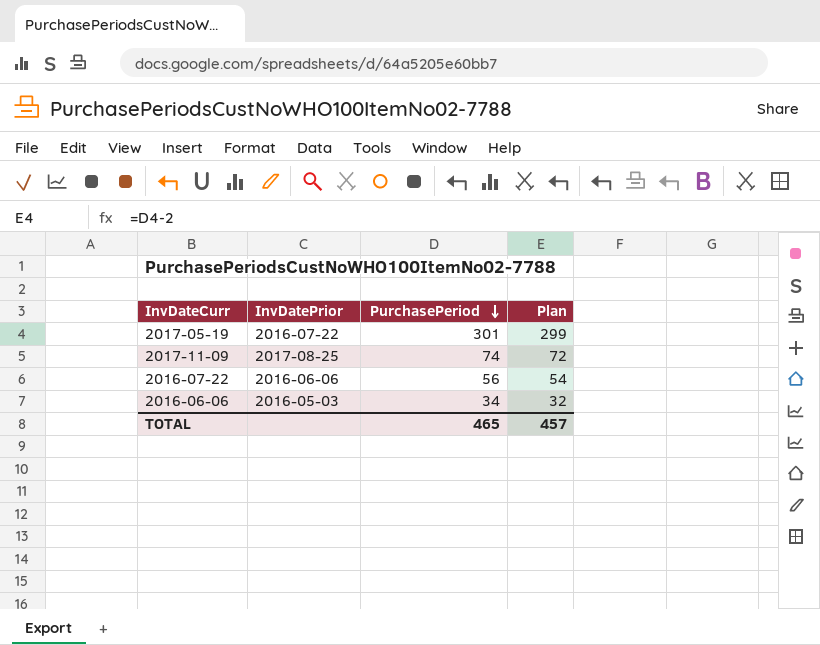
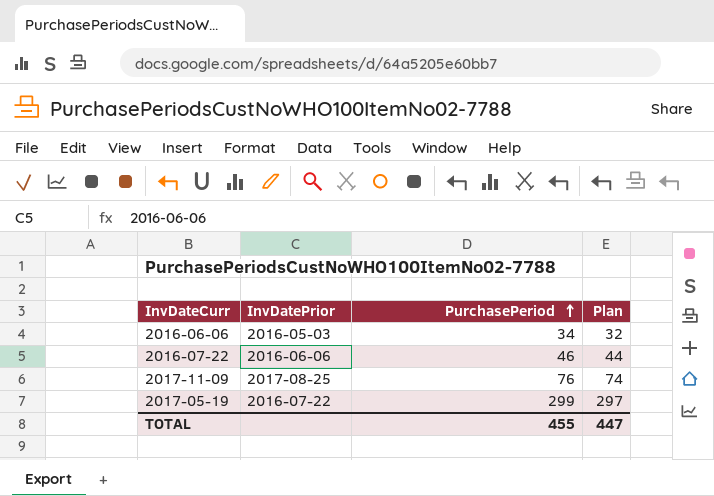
row order: PurchasePeriod descending -> PurchasePeriod ascending
2016-07-22 | PurchasePeriod: 56 -> 46
2016-07-22 | Plan: 54 -> 44
2017-11-09 | PurchasePeriod: 74 -> 76
2017-11-09 | Plan: 72 -> 74
2017-05-19 | PurchasePeriod: 301 -> 299
2017-05-19 | Plan: 299 -> 297
TOTAL | PurchasePeriod: 465 -> 455
TOTAL | Plan: 457 -> 447

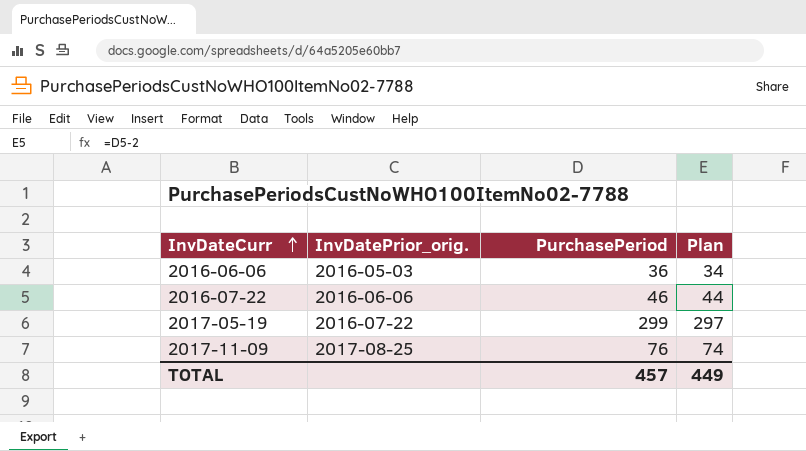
row order: PurchasePeriod ascending -> InvDateCurr ascending
column name: InvDatePrior -> InvDatePrior_orig.
2016-06-06 | PurchasePeriod: 34 -> 36
2016-06-06 | Plan: 32 -> 34
TOTAL | PurchasePeriod: 455 -> 457
TOTAL | Plan: 447 -> 449

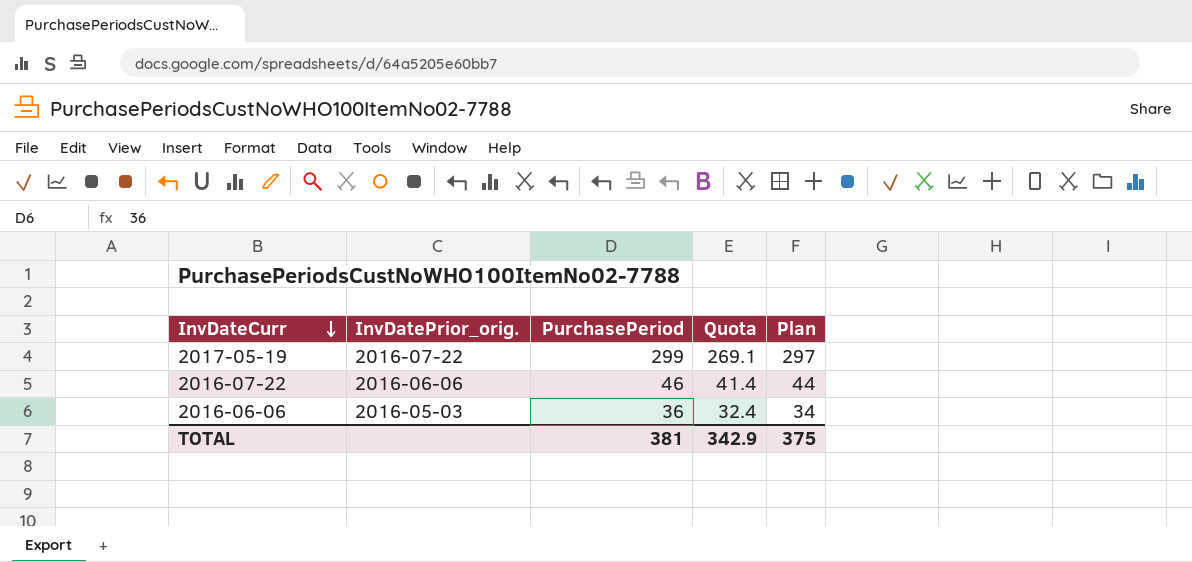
row order: InvDateCurr ascending -> InvDateCurr descending
column Quota | formula: none -> [PurchasePeriod] * 0.9
row 2017-11-09: 2017-08-25 | 76 | 74 -> none
TOTAL | PurchasePeriod: 457 -> 381
TOTAL | Plan: 449 -> 375

